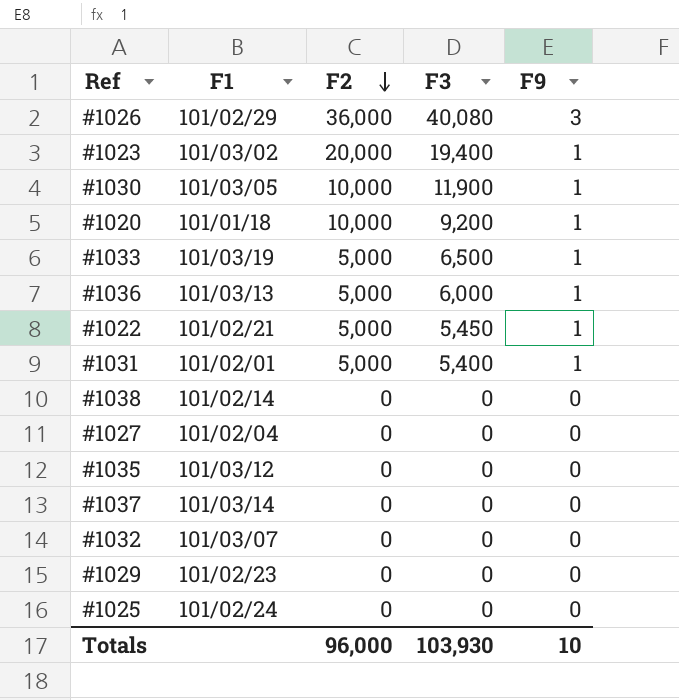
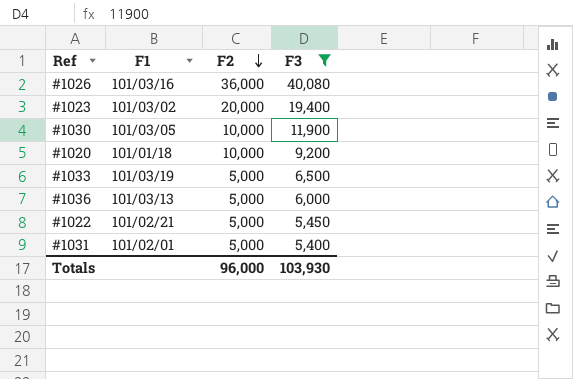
filter: none -> F3 != 0
column F9 | position: 5 -> none
#1026 | F1: 101/02/29 -> 101/03/16

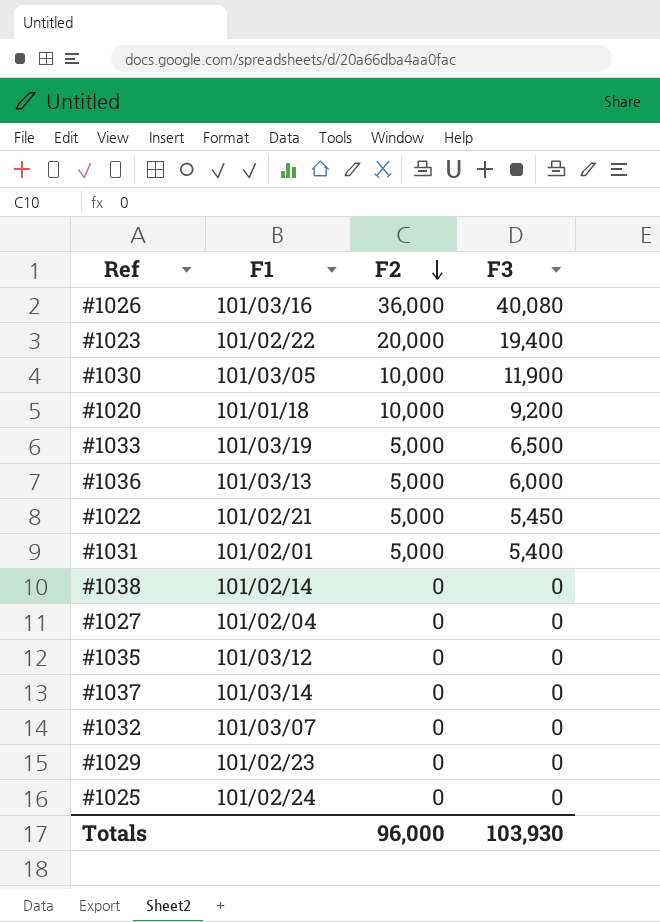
filter: F3 != 0 -> none
#1023 | F1: 101/03/02 -> 101/02/22

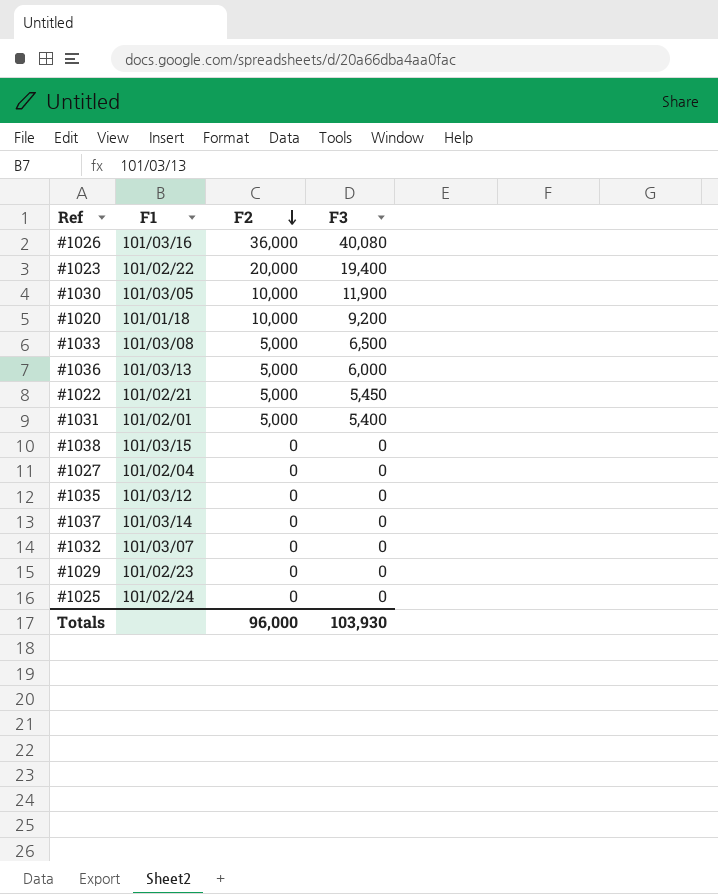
#1033 | F1: 101/03/19 -> 101/03/08
#1038 | F1: 101/02/14 -> 101/03/15

